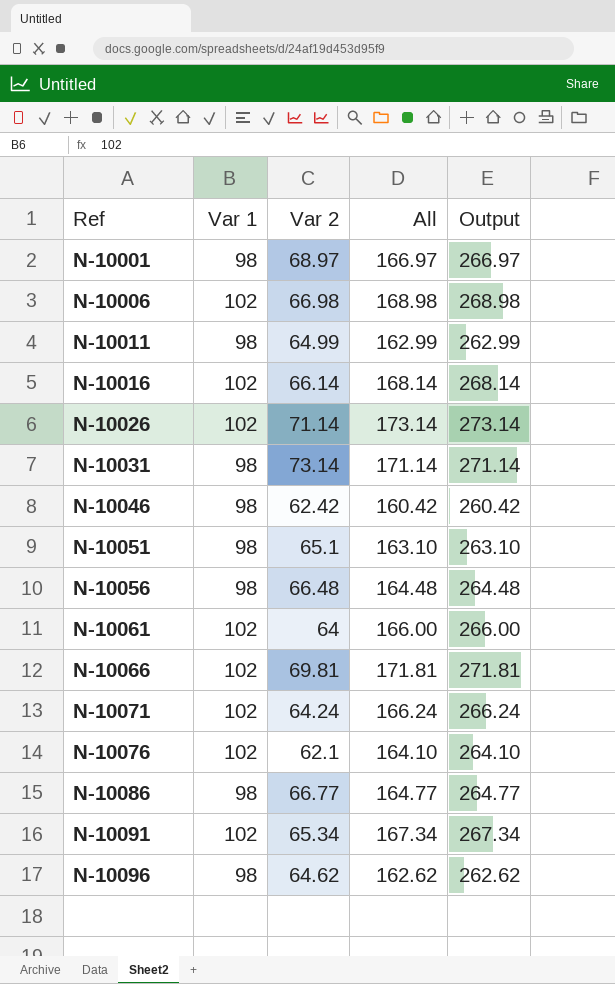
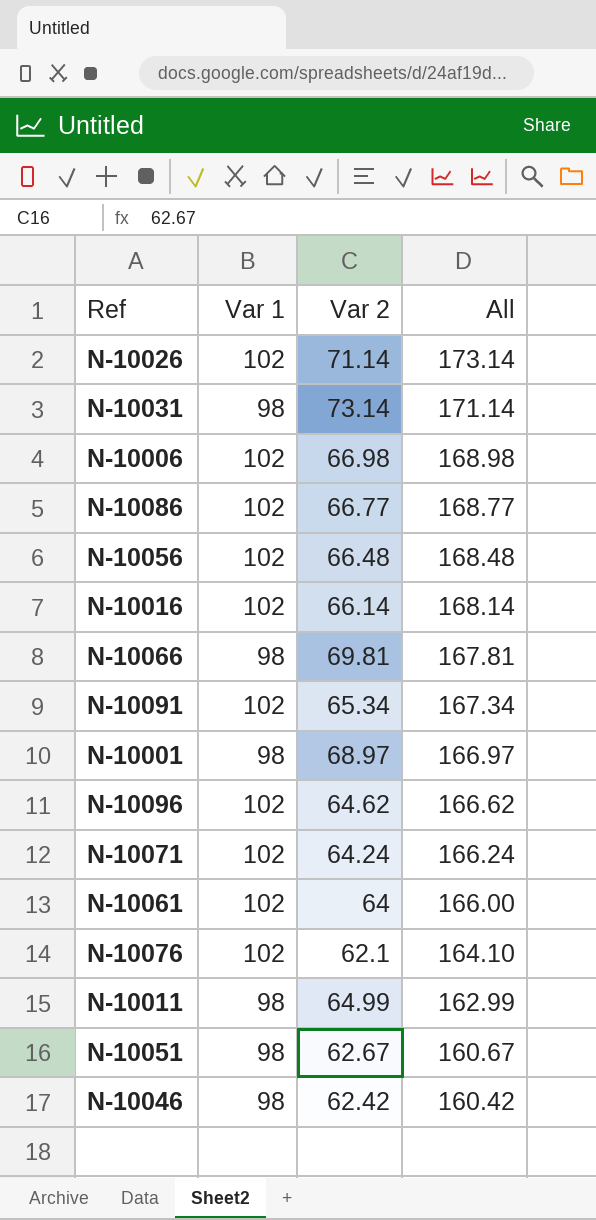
row order: Ref ascending -> All descending
column Output | formula: [All] + 100 -> none
N-10086 | Var 1: 98 -> 102
N-10086 | All: 164.77 -> 168.77
N-10056 | Var 1: 98 -> 102
N-10056 | All: 164.48 -> 168.48
N-10066 | Var 1: 102 -> 98
N-10066 | All: 171.81 -> 167.81
N-10096 | Var 1: 98 -> 102
N-10096 | All: 162.62 -> 166.62
N-10051 | Var 2: 65.1 -> 62.67
N-10051 | All: 163.10 -> 160.67

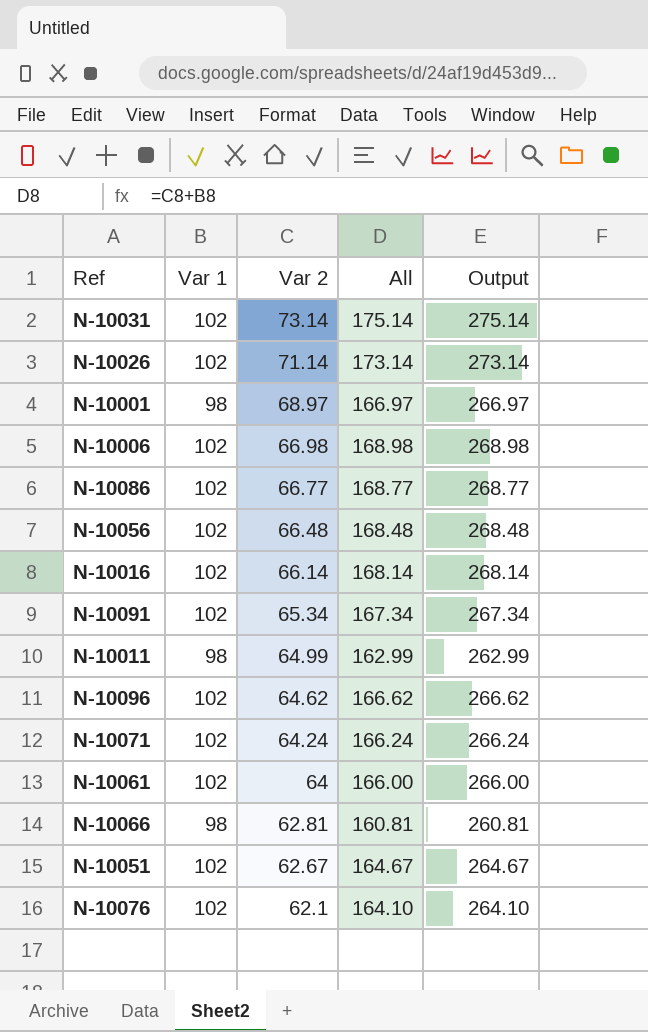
row order: All descending -> Var 2 descending
column Output | formula: none -> [All] + 100
row N-10046: 98 | 62.42 | 160.42 -> none
N-10031 | Var 1: 98 -> 102
N-10031 | All: 171.14 -> 175.14
N-10066 | Var 2: 69.81 -> 62.81
N-10066 | All: 167.81 -> 160.81
N-10051 | Var 1: 98 -> 102
N-10051 | All: 160.67 -> 164.67

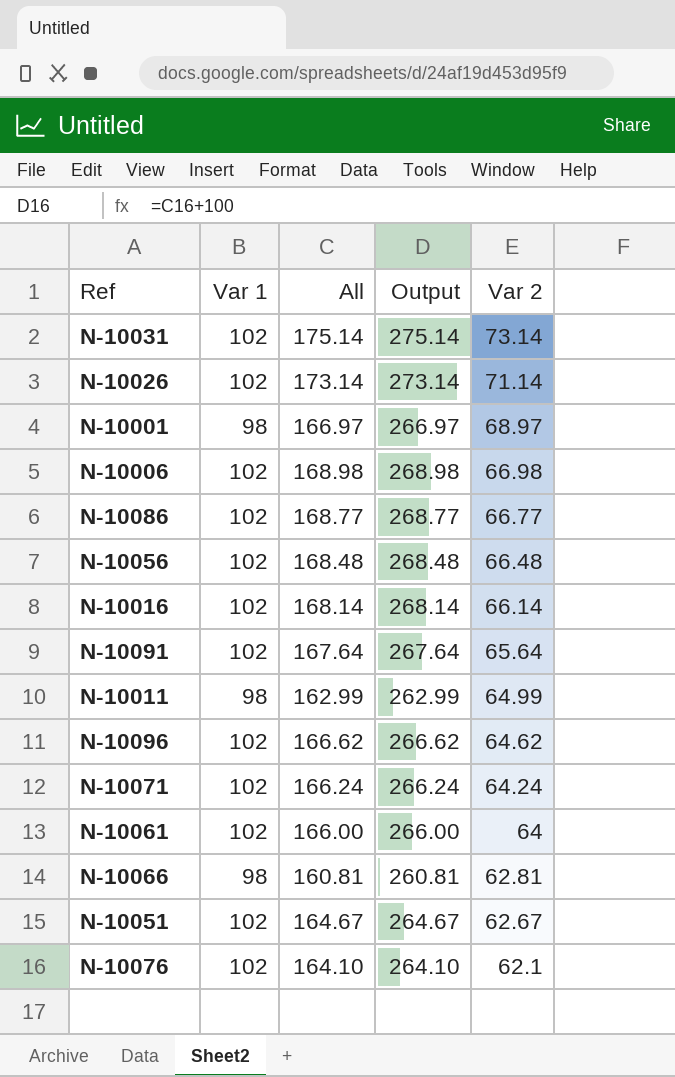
column Var 2 | position: 3 -> 5
N-10091 | All: 167.34 -> 167.64
N-10091 | Output: 267.34 -> 267.64
N-10091 | Var 2: 65.34 -> 65.64

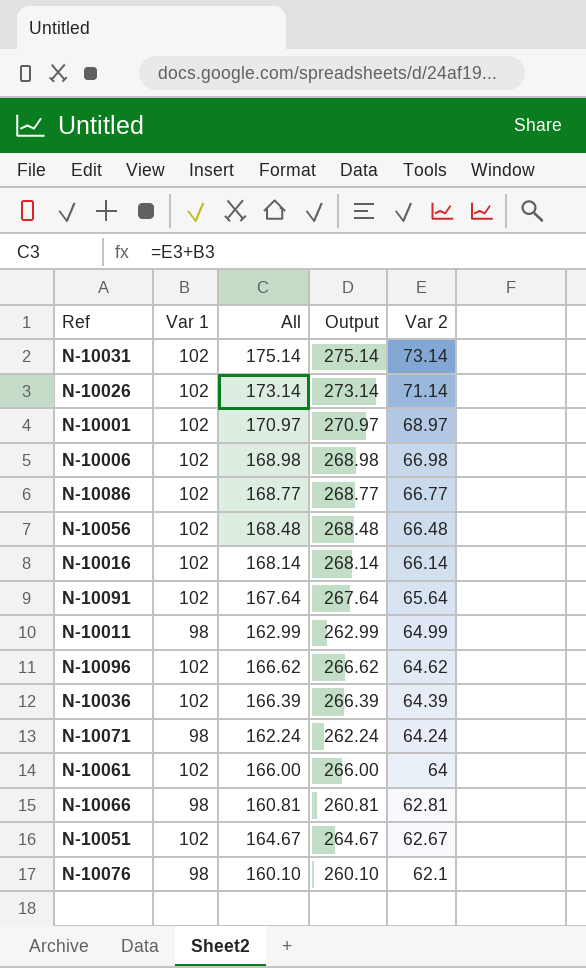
N-10001 | Var 1: 98 -> 102
N-10001 | All: 166.97 -> 170.97
N-10001 | Output: 266.97 -> 270.97
row N-10036: none -> 102 | 166.39 | 266.39 | 64.39
N-10071 | Var 1: 102 -> 98
N-10071 | All: 166.24 -> 162.24
N-10071 | Output: 266.24 -> 262.24
N-10076 | Var 1: 102 -> 98
N-10076 | All: 164.10 -> 160.10
N-10076 | Output: 264.10 -> 260.10

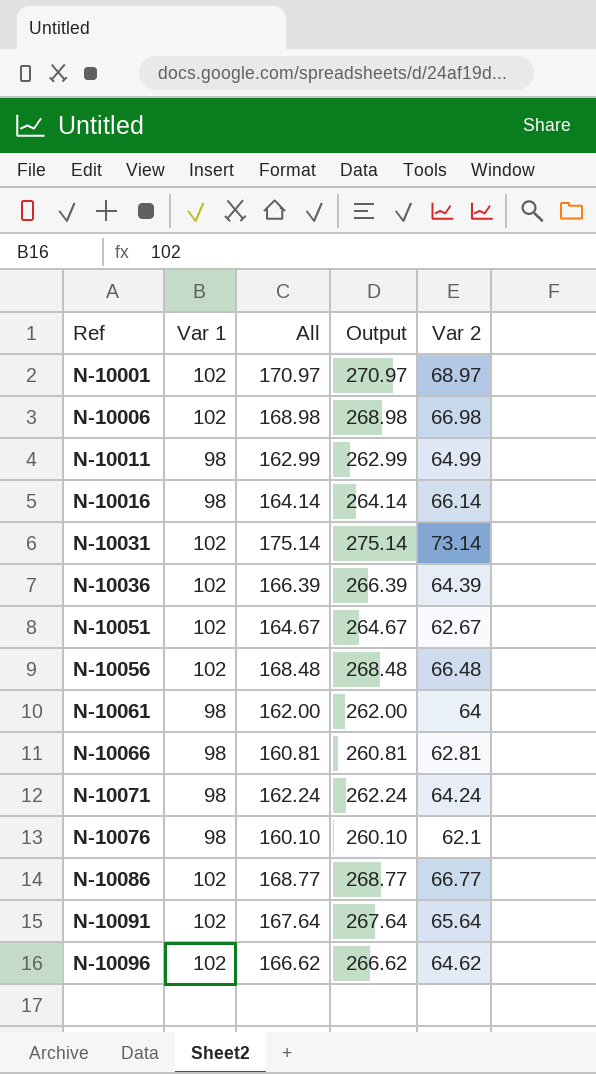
row order: Var 2 descending -> Ref ascending
row N-10026: 102 | 173.14 | 273.14 | 71.14 -> none
N-10016 | Var 1: 102 -> 98
N-10016 | All: 168.14 -> 164.14
N-10016 | Output: 268.14 -> 264.14
N-10061 | Var 1: 102 -> 98
N-10061 | All: 166.00 -> 162.00
N-10061 | Output: 266.00 -> 262.00

